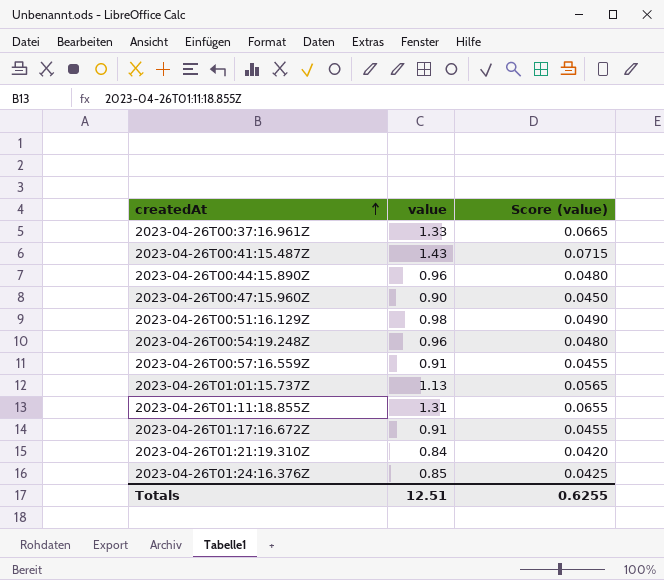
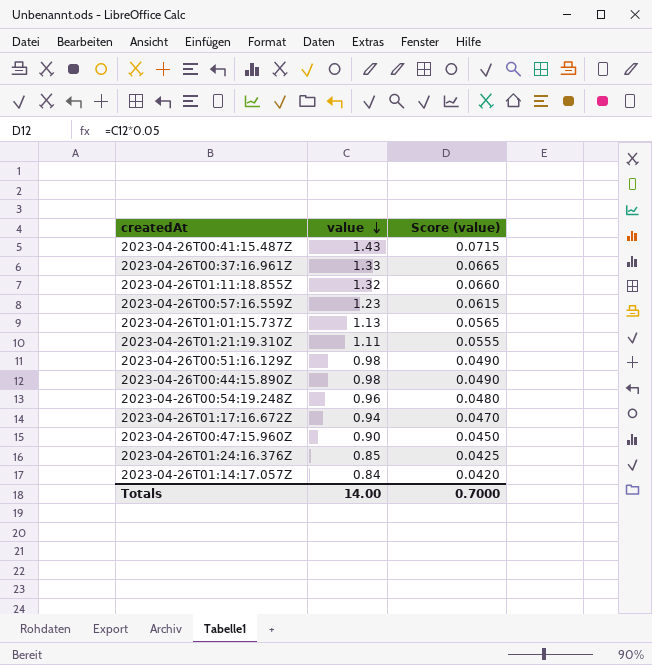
row order: createdAt ascending -> value descending
2023-04-26T01:11:18.855Z | value: 1.31 -> 1.32
2023-04-26T01:11:18.855Z | Score (value): 0.0655 -> 0.0660
2023-04-26T00:57:16.559Z | value: 0.91 -> 1.23
2023-04-26T00:57:16.559Z | Score (value): 0.0455 -> 0.0615
2023-04-26T01:21:19.310Z | value: 0.84 -> 1.11
2023-04-26T01:21:19.310Z | Score (value): 0.0420 -> 0.0555
2023-04-26T00:44:15.890Z | value: 0.96 -> 0.98
2023-04-26T00:44:15.890Z | Score (value): 0.0480 -> 0.0490
2023-04-26T01:17:16.672Z | value: 0.91 -> 0.94
2023-04-26T01:17:16.672Z | Score (value): 0.0455 -> 0.0470
row 2023-04-26T01:14:17.057Z: none -> 0.84 | 0.0420
Totals | value: 12.51 -> 14.00
Totals | Score (value): 0.6255 -> 0.7000

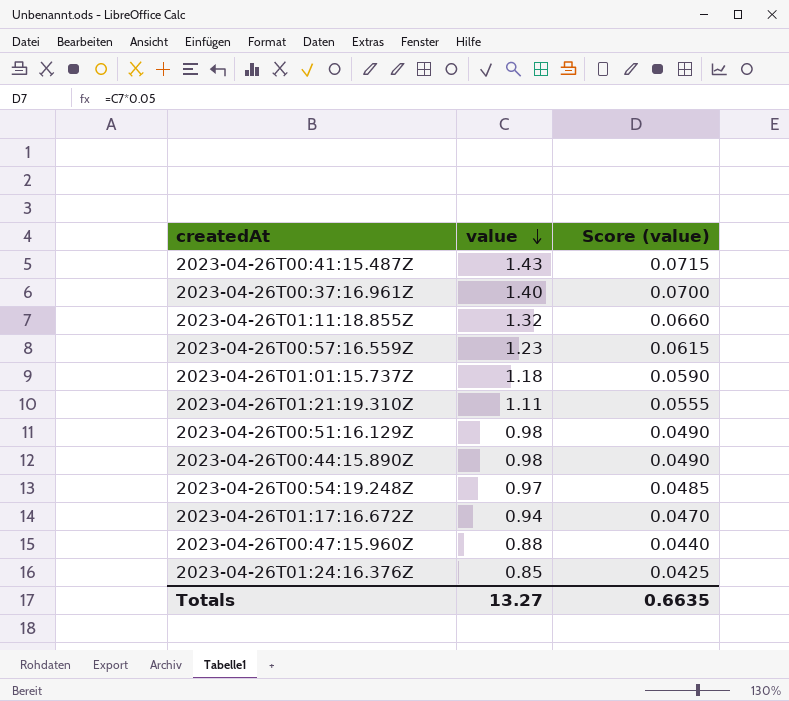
row 2023-04-26T01:14:17.057Z: 0.84 | 0.0420 -> none
2023-04-26T00:37:16.961Z | value: 1.33 -> 1.40
2023-04-26T00:37:16.961Z | Score (value): 0.0665 -> 0.0700
2023-04-26T01:01:15.737Z | value: 1.13 -> 1.18
2023-04-26T01:01:15.737Z | Score (value): 0.0565 -> 0.0590
2023-04-26T00:54:19.248Z | value: 0.96 -> 0.97
2023-04-26T00:54:19.248Z | Score (value): 0.0480 -> 0.0485
2023-04-26T00:47:15.960Z | value: 0.90 -> 0.88
2023-04-26T00:47:15.960Z | Score (value): 0.0450 -> 0.0440
Totals | value: 14.00 -> 13.27
Totals | Score (value): 0.7000 -> 0.6635

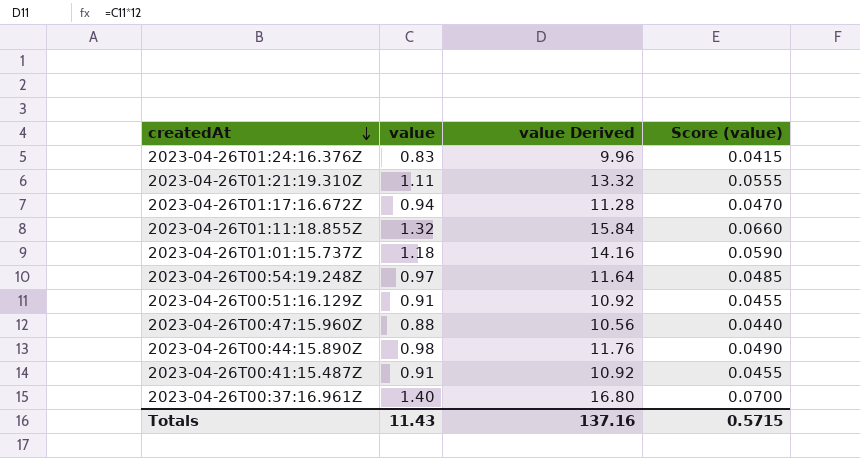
row order: value descending -> createdAt descending
column value Derived | formula: none -> [value] * 12
row 2023-04-26T00:57:16.559Z: 1.23 | 0.0615 -> none
2023-04-26T01:24:16.376Z | value: 0.85 -> 0.83
2023-04-26T01:24:16.376Z | Score (value): 0.0425 -> 0.0415
2023-04-26T00:51:16.129Z | value: 0.98 -> 0.91
2023-04-26T00:51:16.129Z | Score (value): 0.0490 -> 0.0455
2023-04-26T00:41:15.487Z | value: 1.43 -> 0.91
2023-04-26T00:41:15.487Z | Score (value): 0.0715 -> 0.0455
Totals | value: 13.27 -> 11.43
Totals | Score (value): 0.6635 -> 0.5715

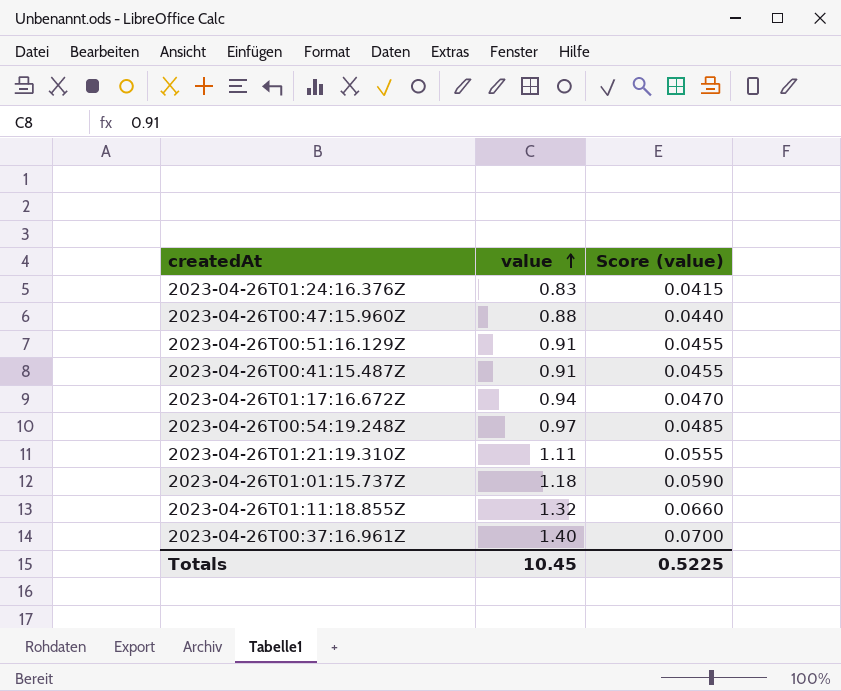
row order: createdAt descending -> value ascending
column value Derived | formula: [value] * 12 -> none
row 2023-04-26T00:44:15.890Z: 0.98 | 11.76 | 0.0490 -> none
Totals | value: 11.43 -> 10.45
Totals | Score (value): 0.5715 -> 0.5225

